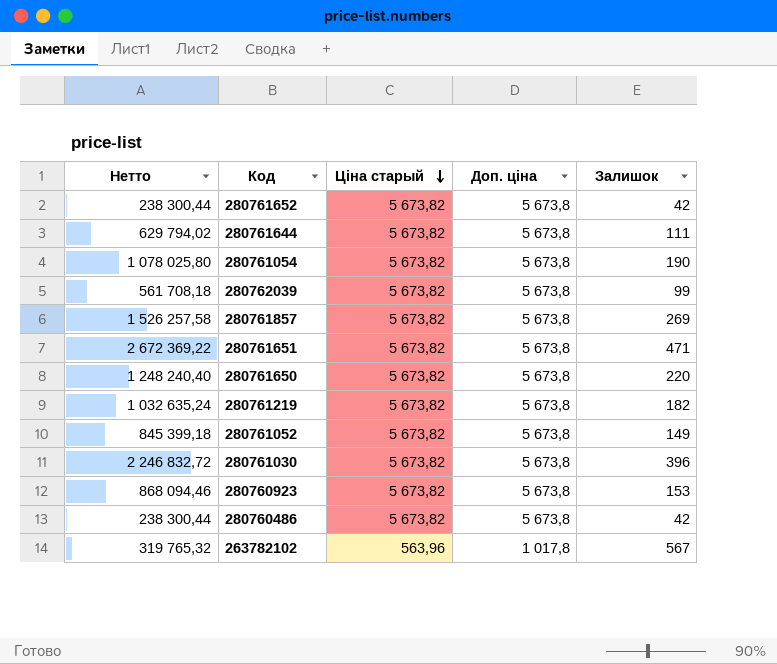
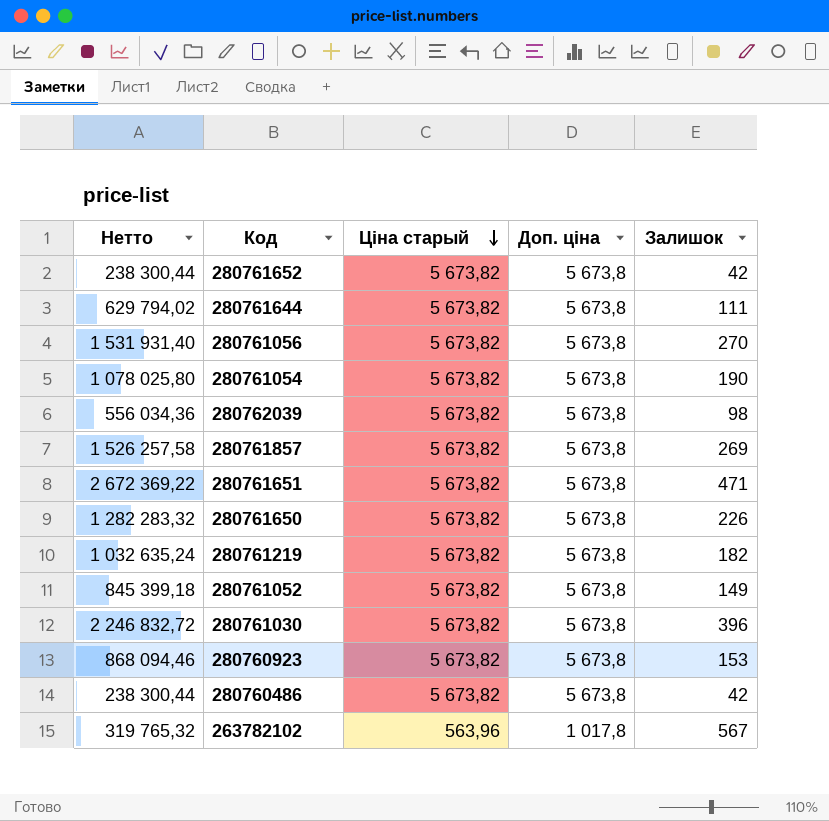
row 280761056: none -> 1 531 931,40 | 5 673,82 | 5 673,8 | 270
280762039 | Нетто: 561 708,18 -> 556 034,36
280762039 | Залишок: 99 -> 98
280761650 | Нетто: 1 248 240,40 -> 1 282 283,32
280761650 | Залишок: 220 -> 226

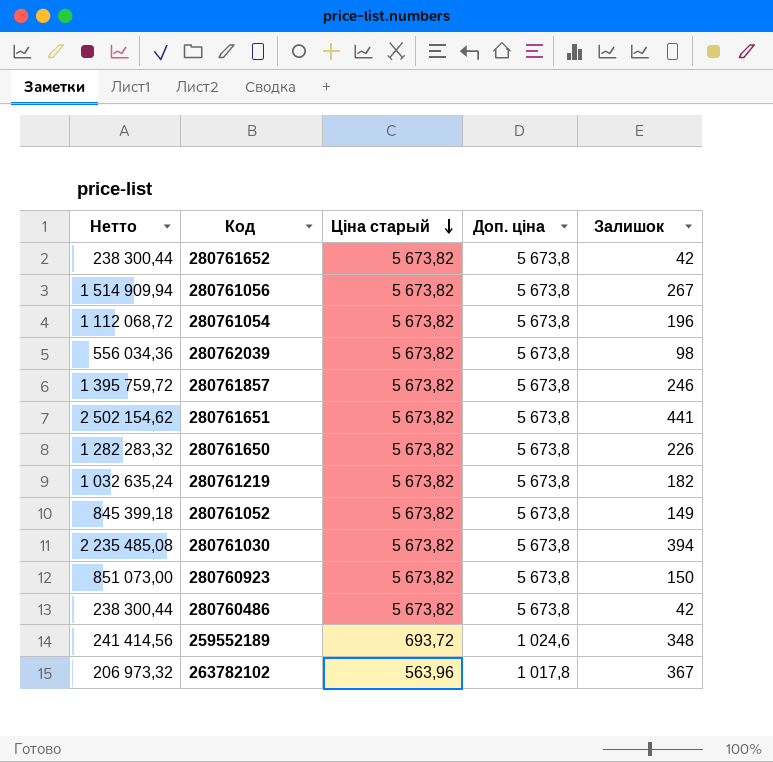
row 280761644: 629 794,02 | 5 673,82 | 5 673,8 | 111 -> none
280761056 | Нетто: 1 531 931,40 -> 1 514 909,94
280761056 | Залишок: 270 -> 267
280761054 | Нетто: 1 078 025,80 -> 1 112 068,72
280761054 | Залишок: 190 -> 196
280761857 | Нетто: 1 526 257,58 -> 1 395 759,72
280761857 | Залишок: 269 -> 246
280761651 | Нетто: 2 672 369,22 -> 2 502 154,62
280761651 | Залишок: 471 -> 441
280761030 | Нетто: 2 246 832,72 -> 2 235 485,08
280761030 | Залишок: 396 -> 394
280760923 | Нетто: 868 094,46 -> 851 073,00
280760923 | Залишок: 153 -> 150
row 259552189: none -> 241 414,56 | 693,72 | 1 024,6 | 348
263782102 | Нетто: 319 765,32 -> 206 973,32
263782102 | Залишок: 567 -> 367

